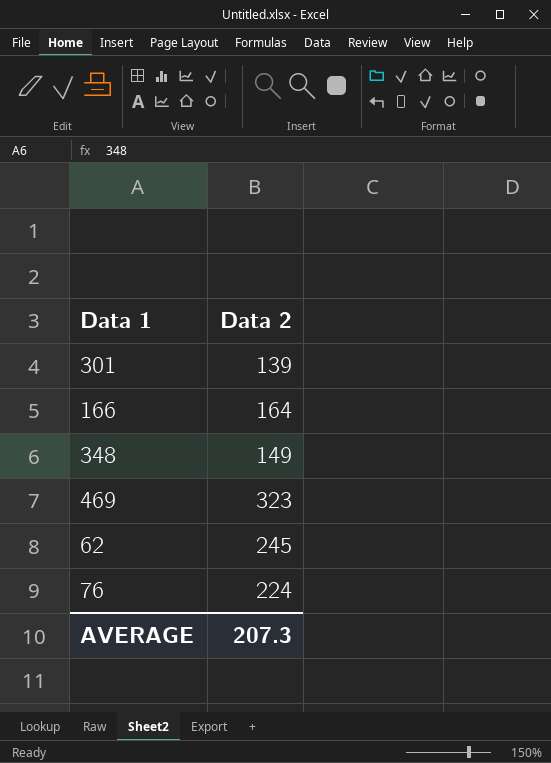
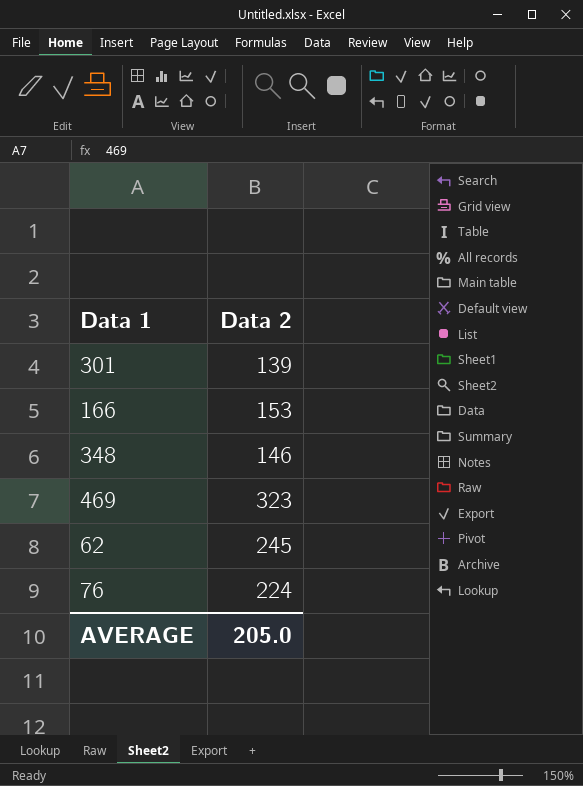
166 | Data 2: 164 -> 153
348 | Data 2: 149 -> 146
AVERAGE | Data 2: 207.3 -> 205.0

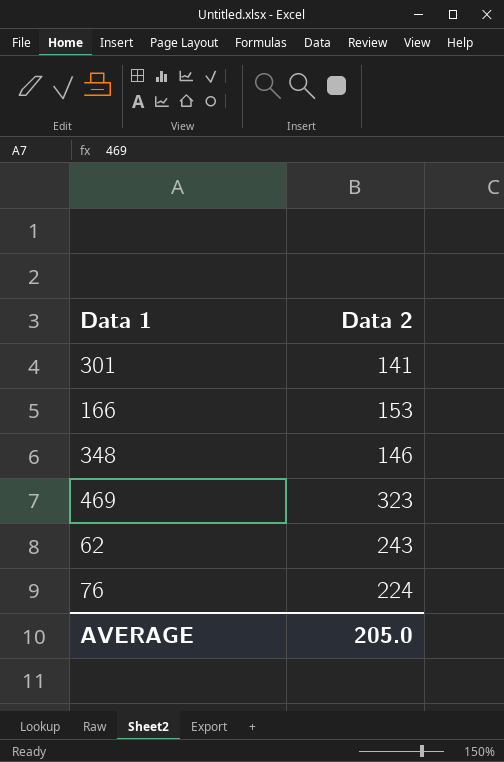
301 | Data 2: 139 -> 141
62 | Data 2: 245 -> 243

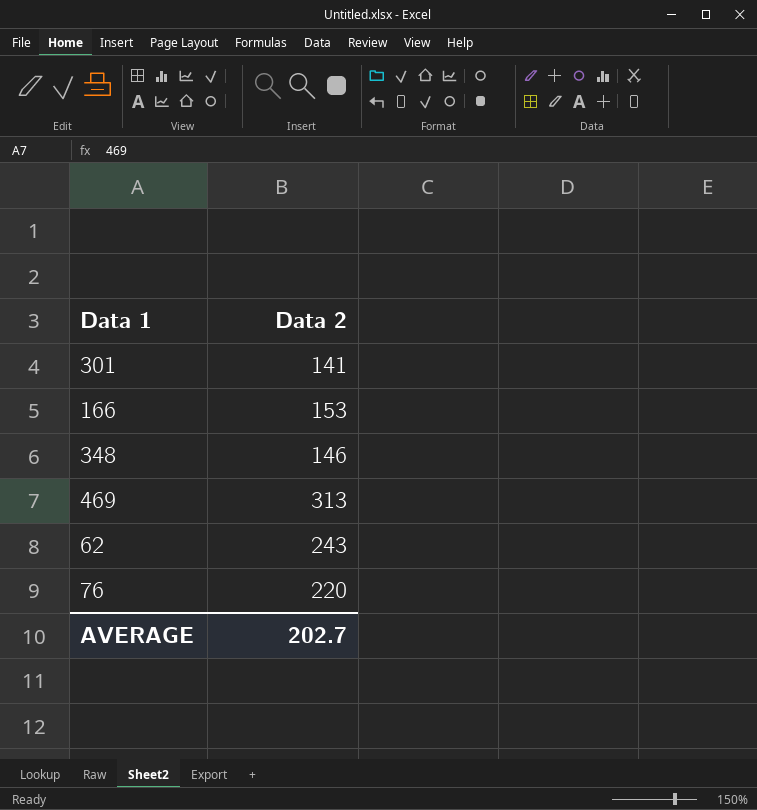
469 | Data 2: 323 -> 313
76 | Data 2: 224 -> 220
AVERAGE | Data 2: 205.0 -> 202.7

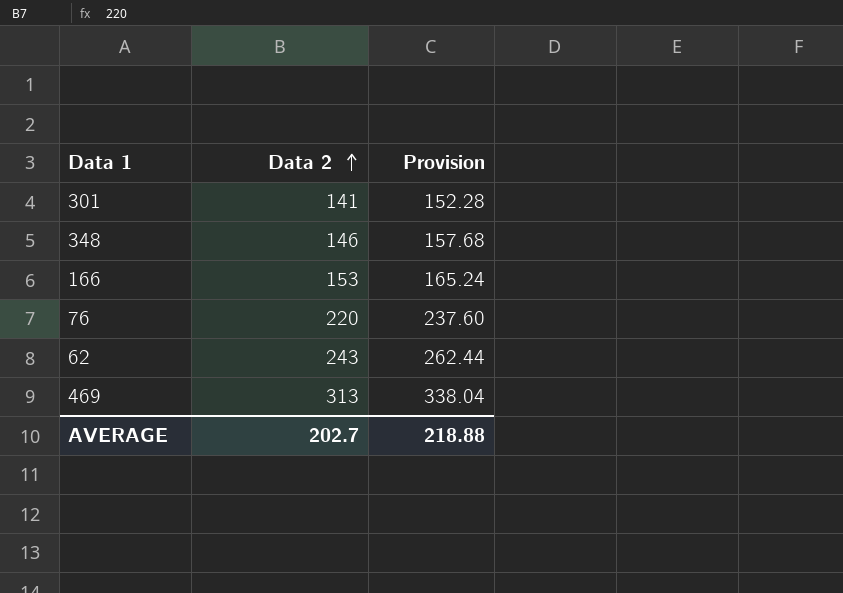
row order: none -> Data 2 ascending
column Provision | formula: none -> [Data 2] * 1.08

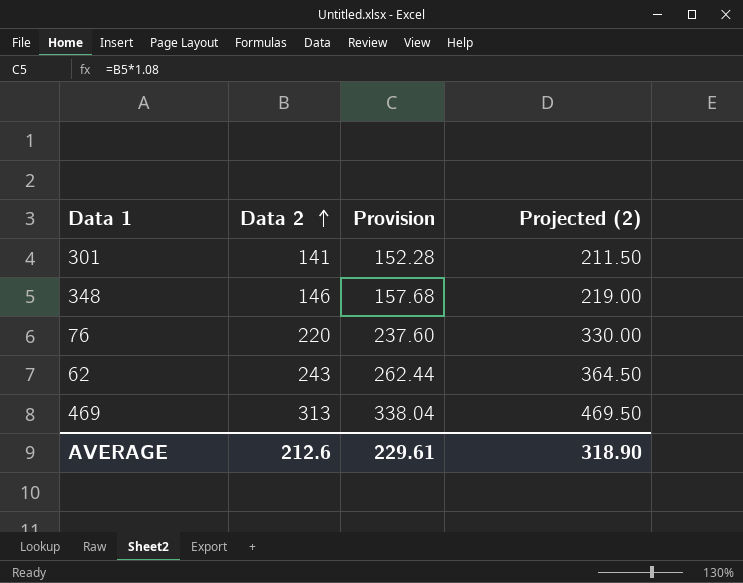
column Projected (2) | formula: none -> [Data 2] * 1.5
row 166: 153 | 165.24 -> none
AVERAGE | Data 2: 202.7 -> 212.6
AVERAGE | Provision: 218.88 -> 229.61

